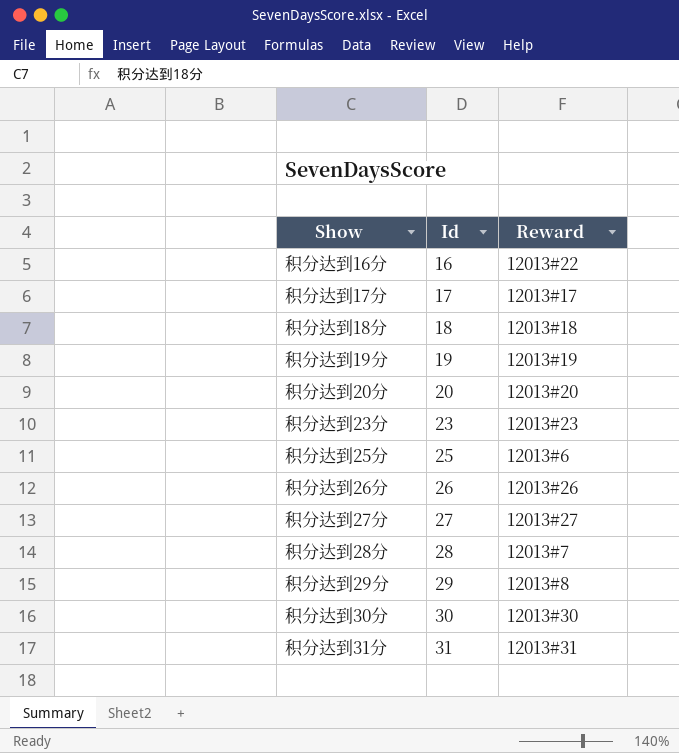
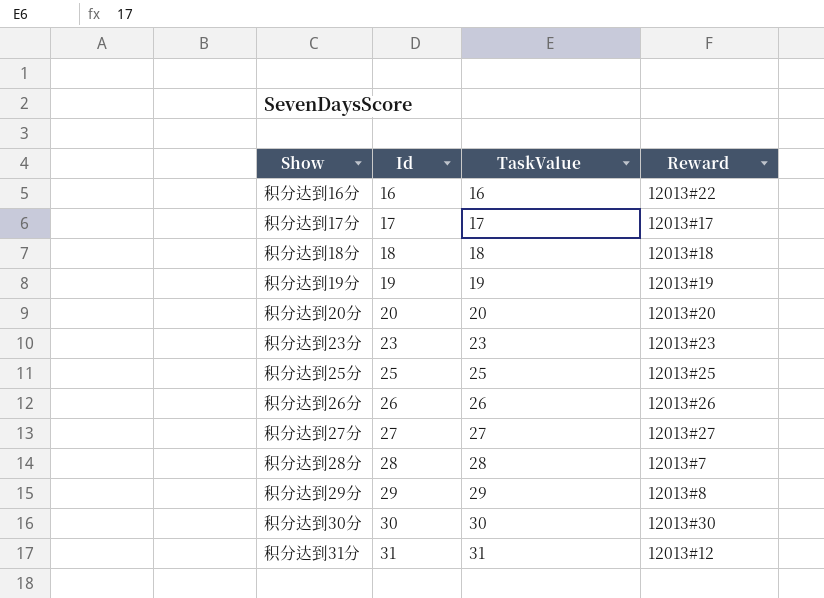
column TaskValue | position: none -> 3
积分达到25分 | Reward: 12013#6 -> 12013#25
积分达到31分 | Reward: 12013#31 -> 12013#12

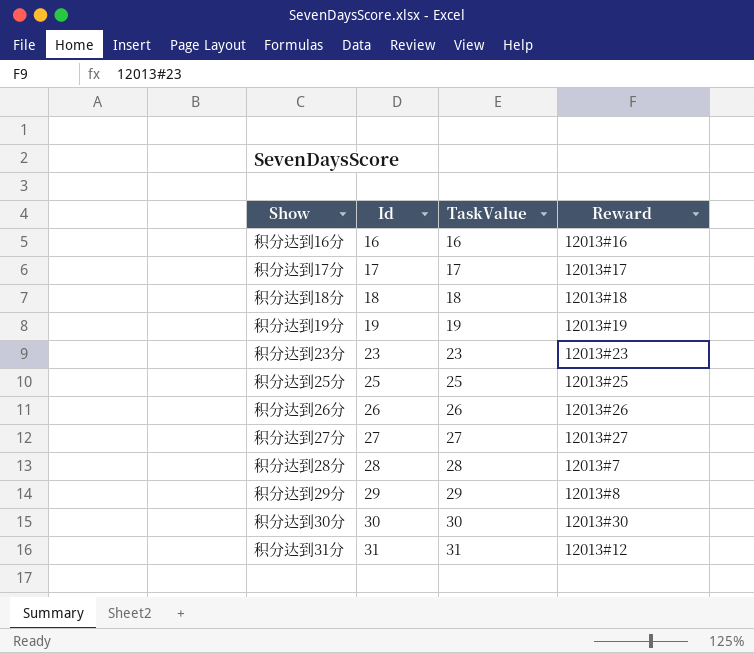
row 积分达到20分: 20 | 20 | 12013#20 -> none
积分达到16分 | Reward: 12013#22 -> 12013#16

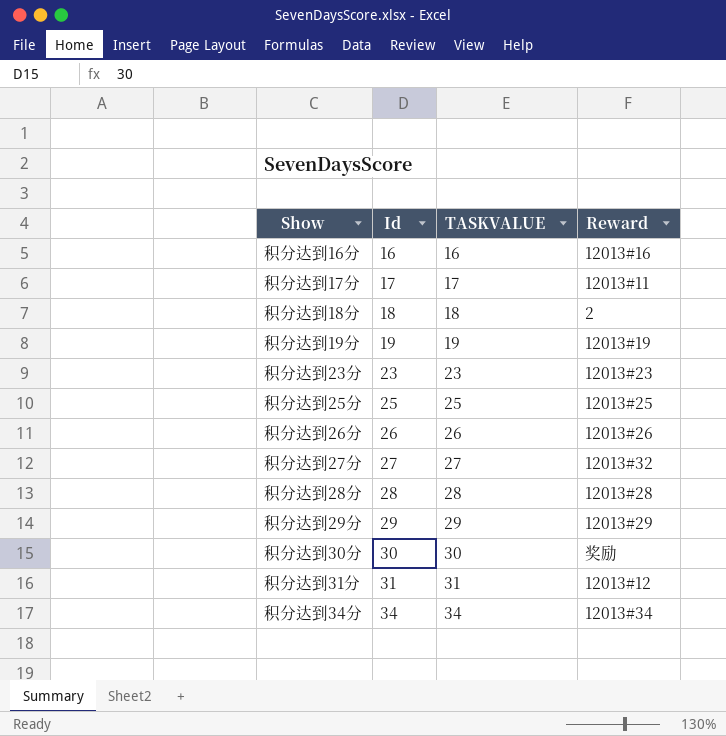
column name: TaskValue -> TASKVALUE
积分达到17分 | Reward: 12013#17 -> 12013#11
积分达到18分 | Reward: 12013#18 -> 2
积分达到27分 | Reward: 12013#27 -> 12013#32
积分达到28分 | Reward: 12013#7 -> 12013#28
积分达到29分 | Reward: 12013#8 -> 12013#29
积分达到30分 | Reward: 12013#30 -> 奖励
row 积分达到34分: none -> 34 | 34 | 12013#34

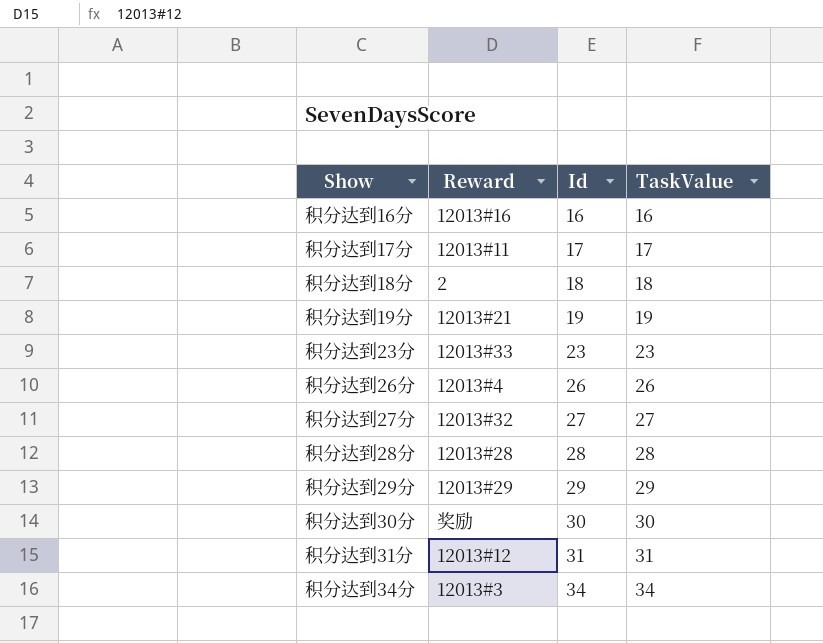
column Reward | position: 4 -> 2
column name: TASKVALUE -> TaskValue
row 积分达到25分: 25 | 25 | 12013#25 -> none
积分达到19分 | Reward: 12013#19 -> 12013#21
积分达到23分 | Reward: 12013#23 -> 12013#33
积分达到26分 | Reward: 12013#26 -> 12013#4
积分达到34分 | Reward: 12013#34 -> 12013#3

